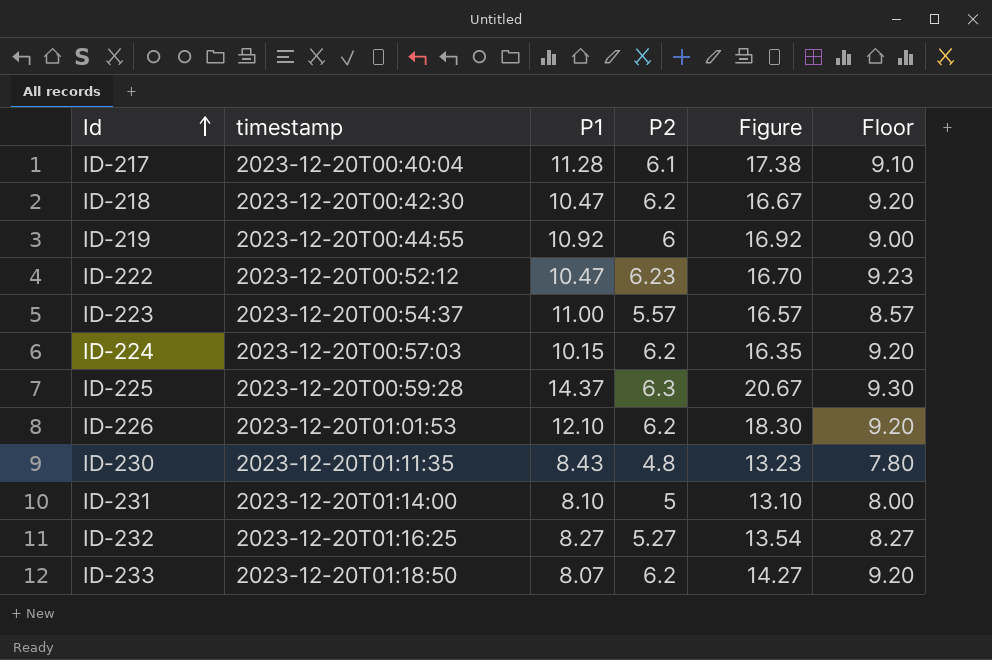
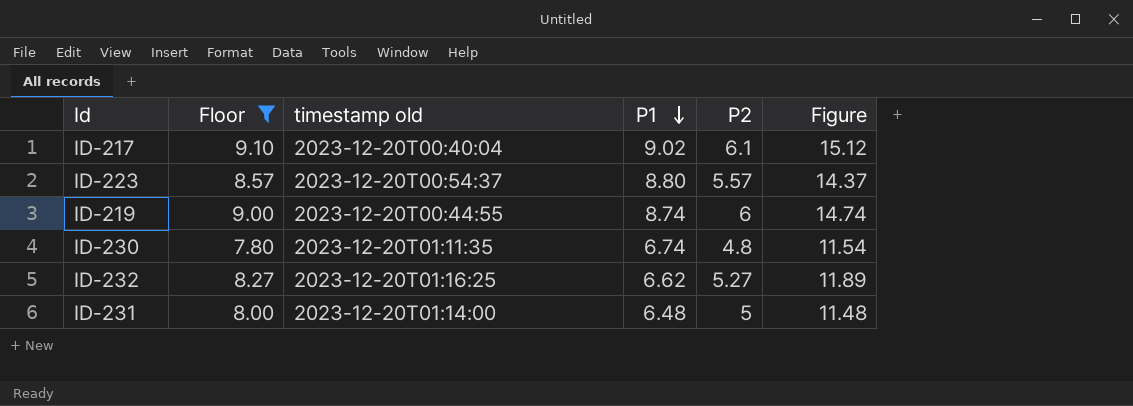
filter: none -> Floor <= 9.10
row order: Id ascending -> P1 descending
column Floor | position: 6 -> 2
column name: timestamp -> timestamp old
ID-217 | P1: 11.28 -> 9.02
ID-217 | Figure: 17.38 -> 15.12
ID-223 | P1: 11.00 -> 8.80
ID-223 | Figure: 16.57 -> 14.37
ID-219 | P1: 10.92 -> 8.74
ID-219 | Figure: 16.92 -> 14.74
ID-230 | P1: 8.43 -> 6.74
ID-230 | Figure: 13.23 -> 11.54
ID-232 | P1: 8.27 -> 6.62
ID-232 | Figure: 13.54 -> 11.89
ID-231 | P1: 8.10 -> 6.48
ID-231 | Figure: 13.10 -> 11.48

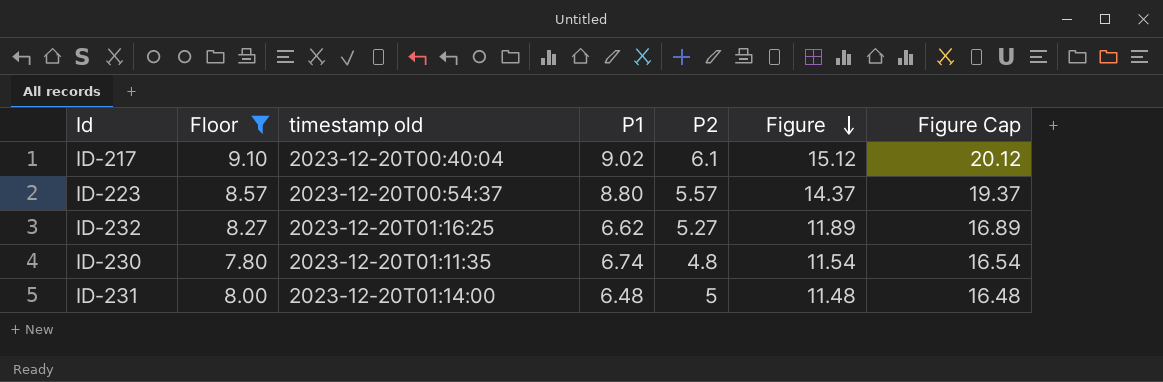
row order: P1 descending -> Figure descending
column Figure Cap | formula: none -> [Figure] + 5
row ID-219: 9.00 | 2023-12-20T00:44:55 | 8.74 | 6 | 14.74 -> none

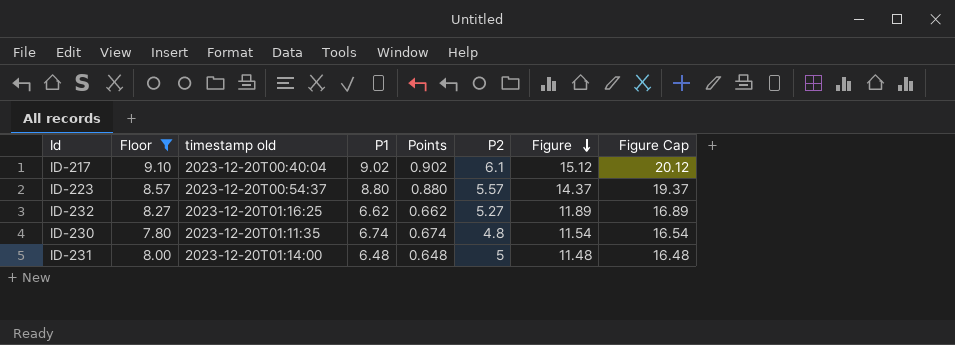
column Points | formula: none -> [P1] * 0.1

